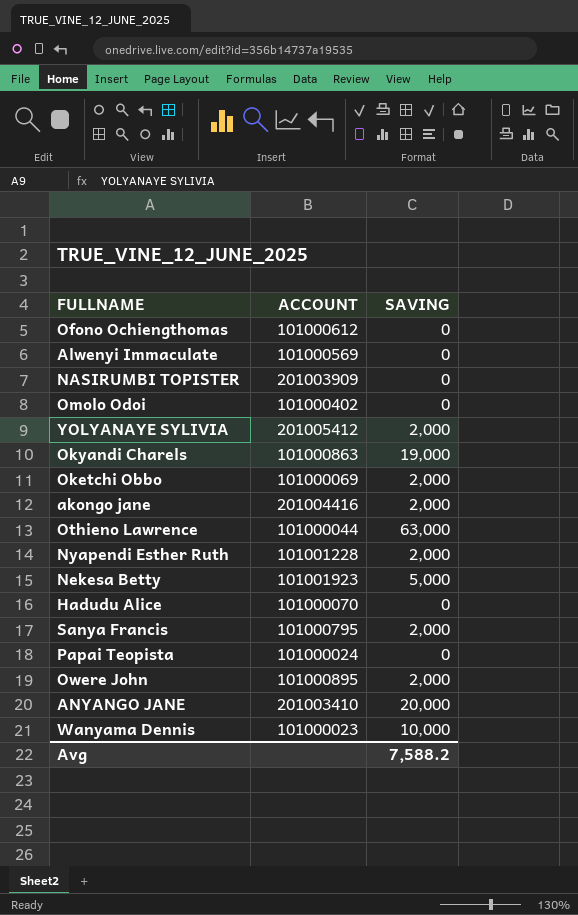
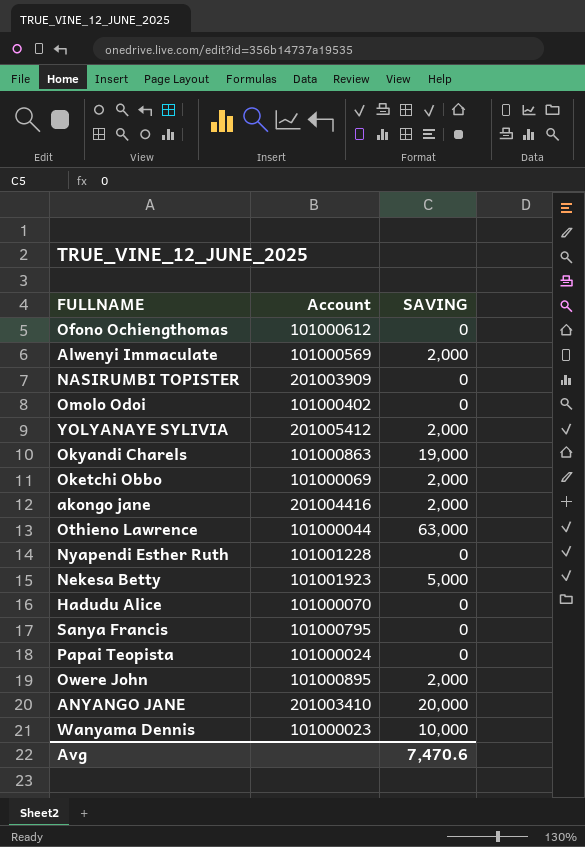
column name: ACCOUNT -> Account
Alwenyi Immaculate | SAVING: 0 -> 2,000
Nyapendi Esther Ruth | SAVING: 2,000 -> 0
Sanya Francis | SAVING: 2,000 -> 0
Avg | SAVING: 7,588.2 -> 7,470.6

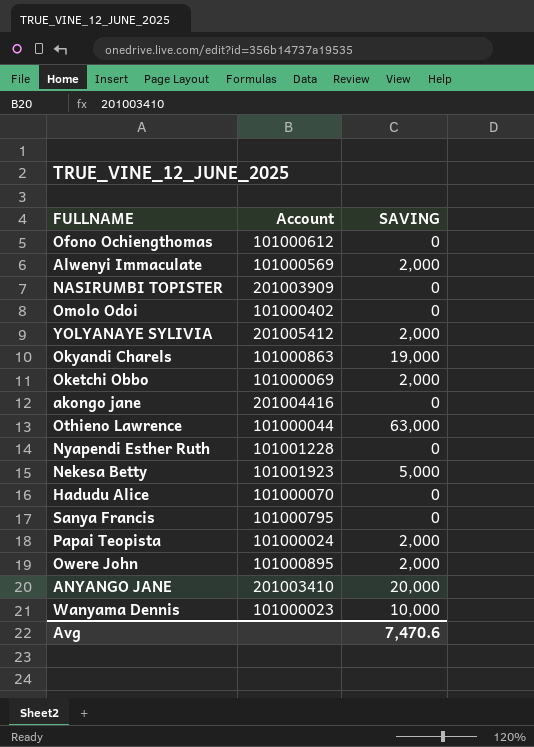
akongo jane | SAVING: 2,000 -> 0
Papai Teopista | SAVING: 0 -> 2,000

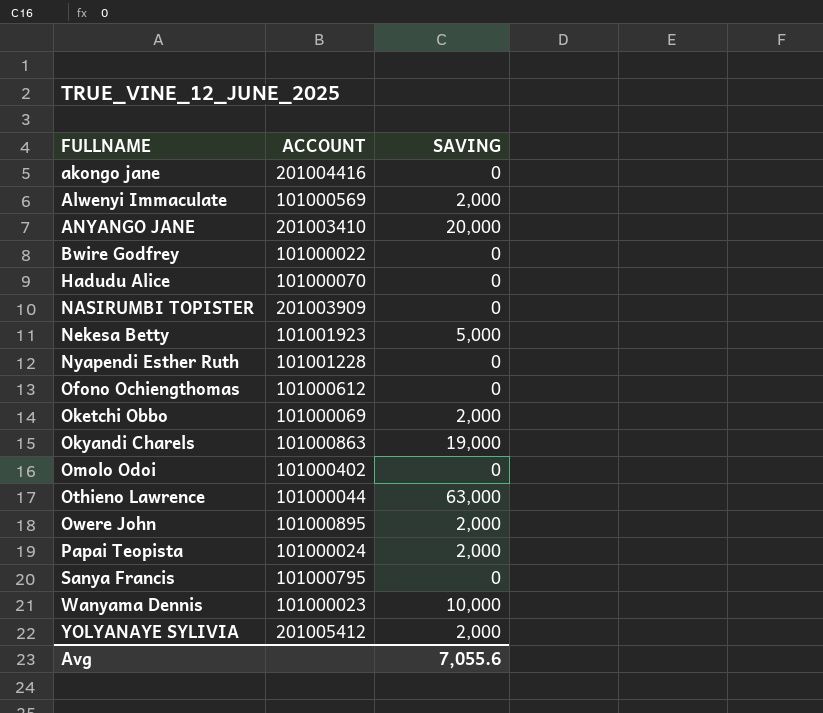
row order: none -> FULLNAME ascending
column name: Account -> ACCOUNT
row Bwire Godfrey: none -> 101000022 | 0
Avg | SAVING: 7,470.6 -> 7,055.6

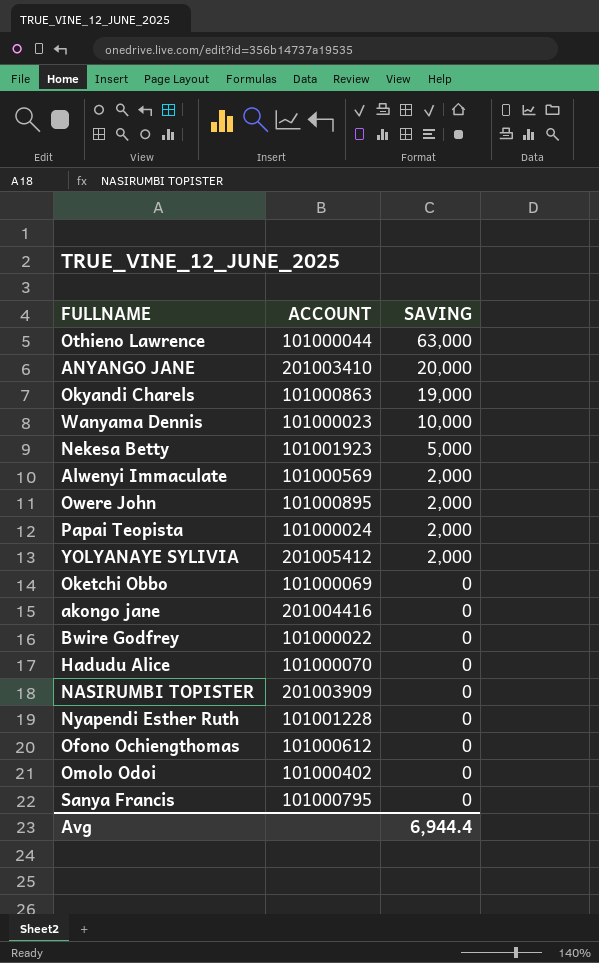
row order: FULLNAME ascending -> SAVING descending
Oketchi Obbo | SAVING: 2,000 -> 0
Avg | SAVING: 7,055.6 -> 6,944.4

